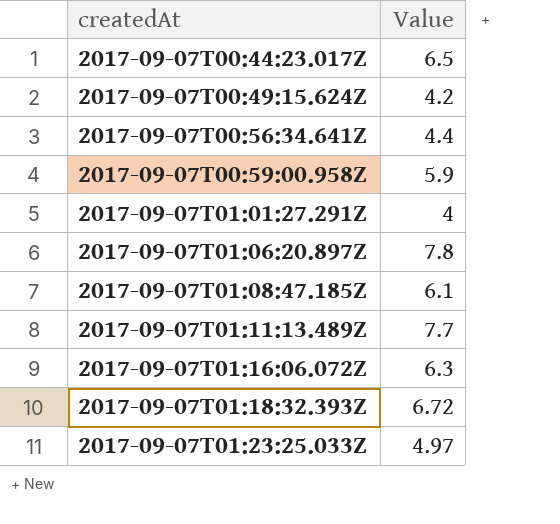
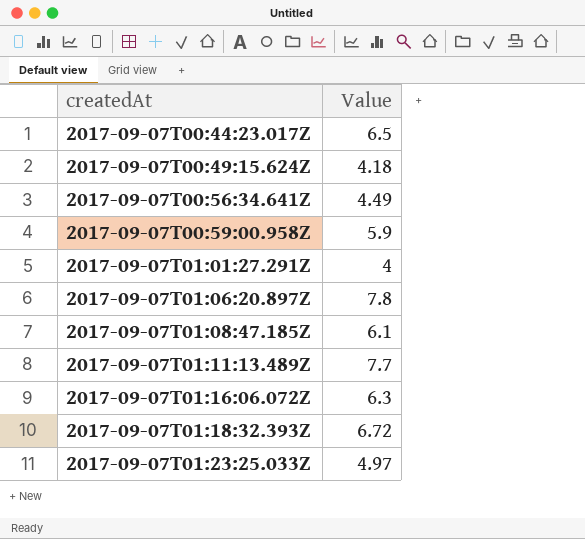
2017-09-07T00:49:15.624Z | Value: 4.2 -> 4.18
2017-09-07T00:56:34.641Z | Value: 4.4 -> 4.49

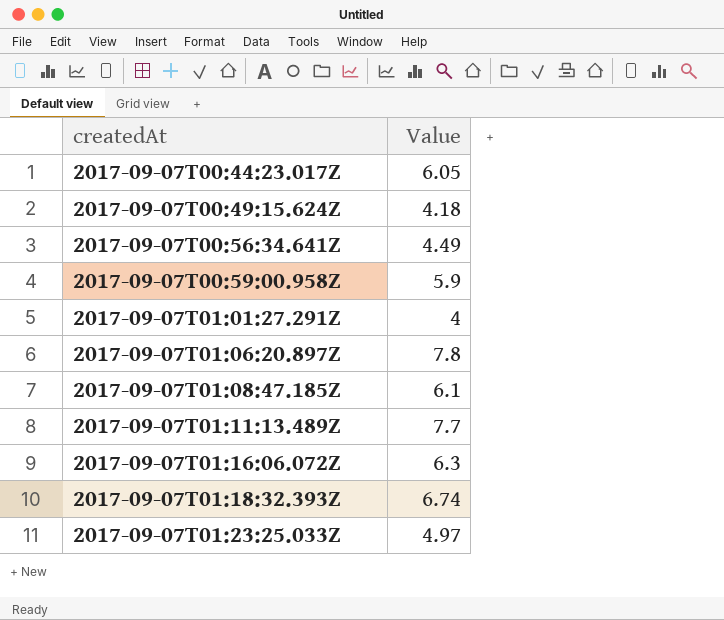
2017-09-07T00:44:23.017Z | Value: 6.5 -> 6.05
2017-09-07T01:18:32.393Z | Value: 6.72 -> 6.74

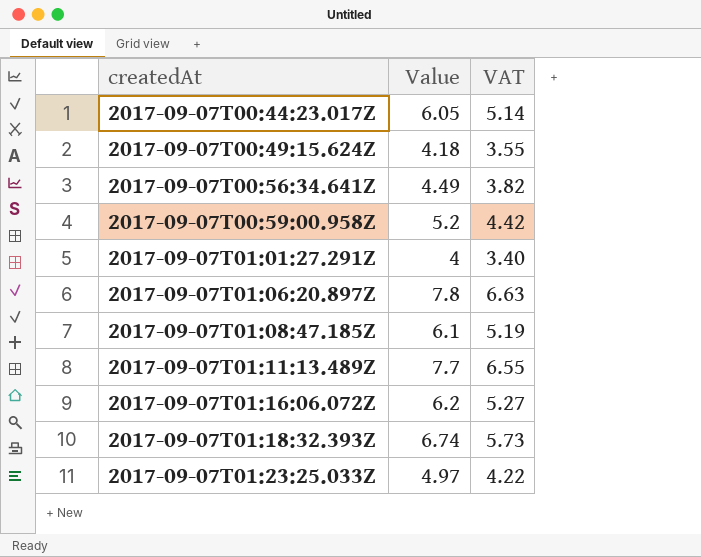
column VAT | formula: none -> [Value] * 0.85
2017-09-07T00:59:00.958Z | Value: 5.9 -> 5.2
2017-09-07T01:16:06.072Z | Value: 6.3 -> 6.2

